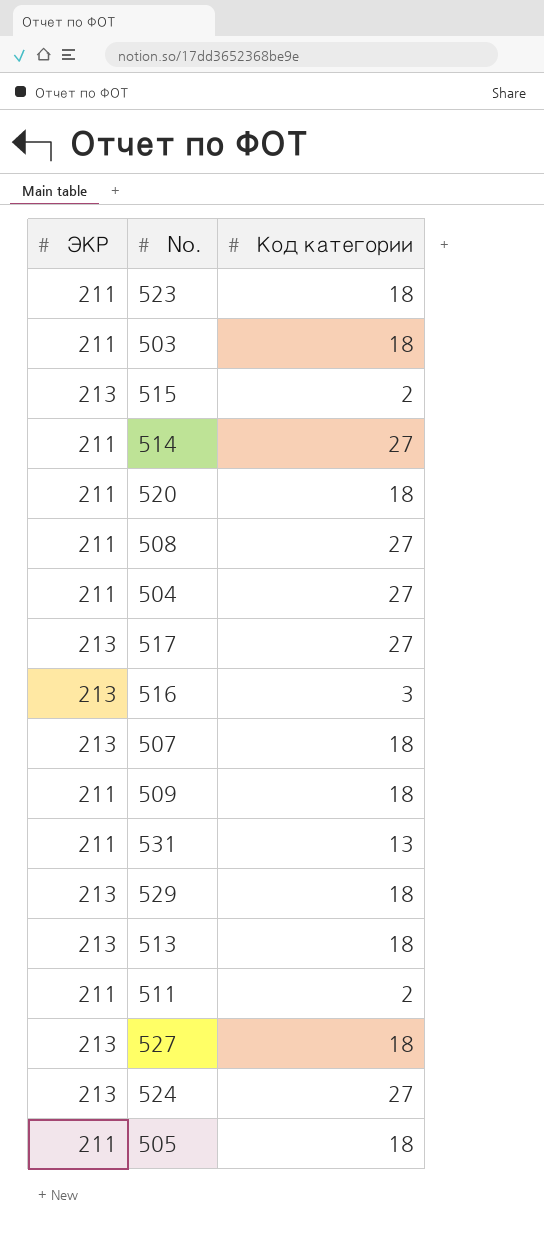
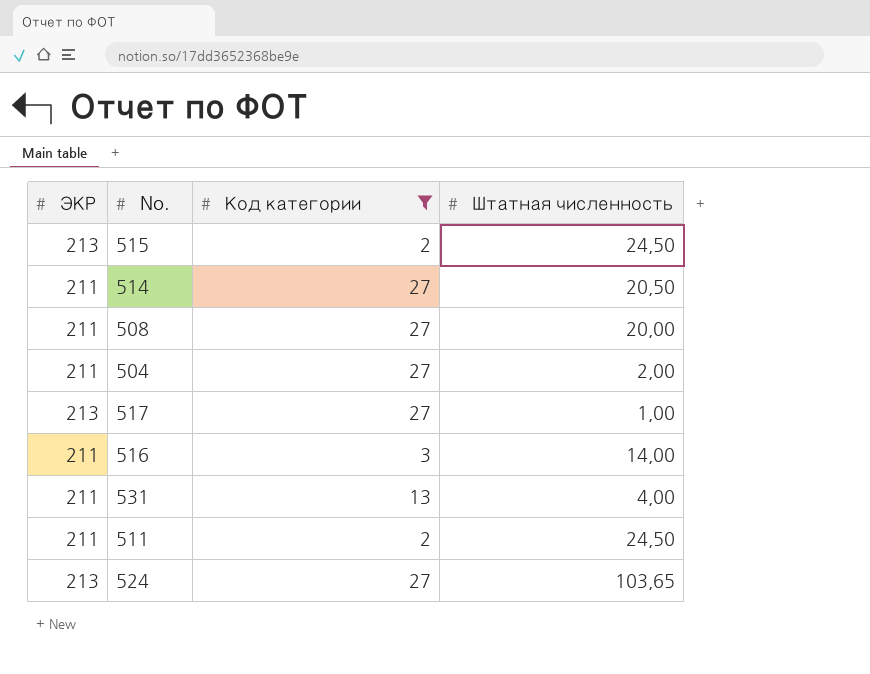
filter: none -> Код категории != 18
column Штатная численность | position: none -> 4
516 | ЭКР: 213 -> 211

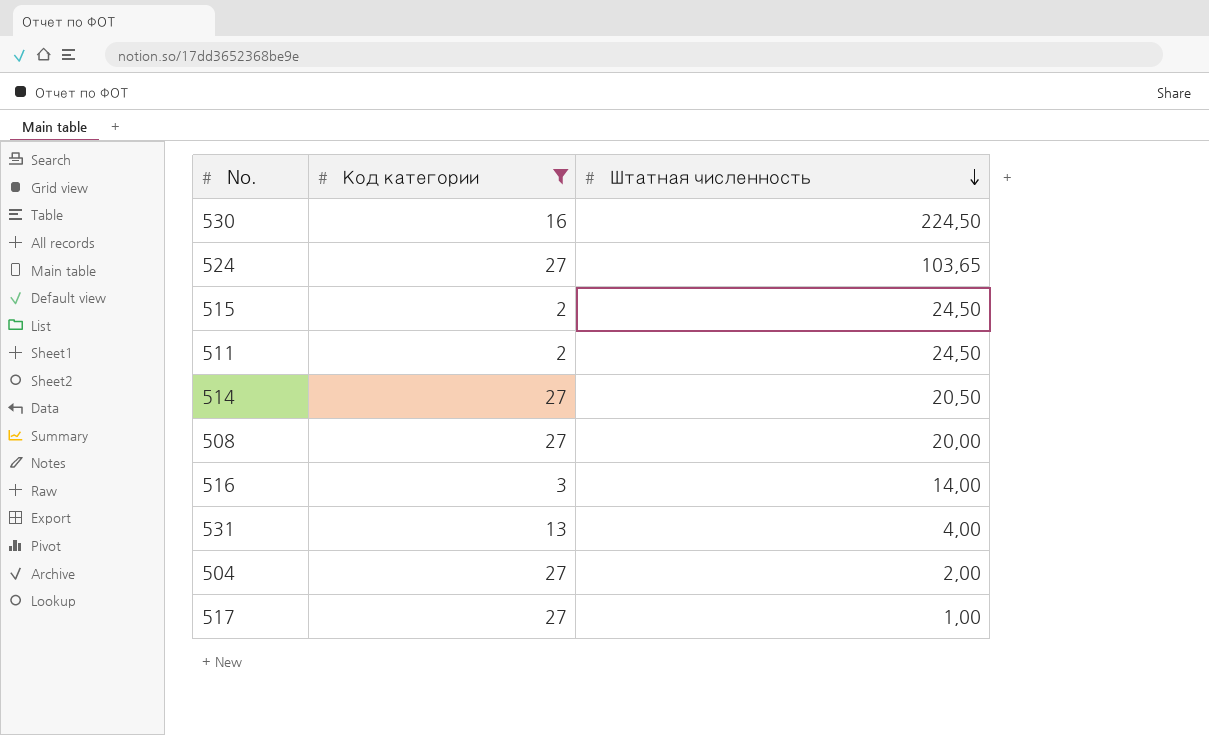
row order: none -> Штатная численность descending
column ЭКР | position: 1 -> none
row 530: none -> 16 | 224,50

